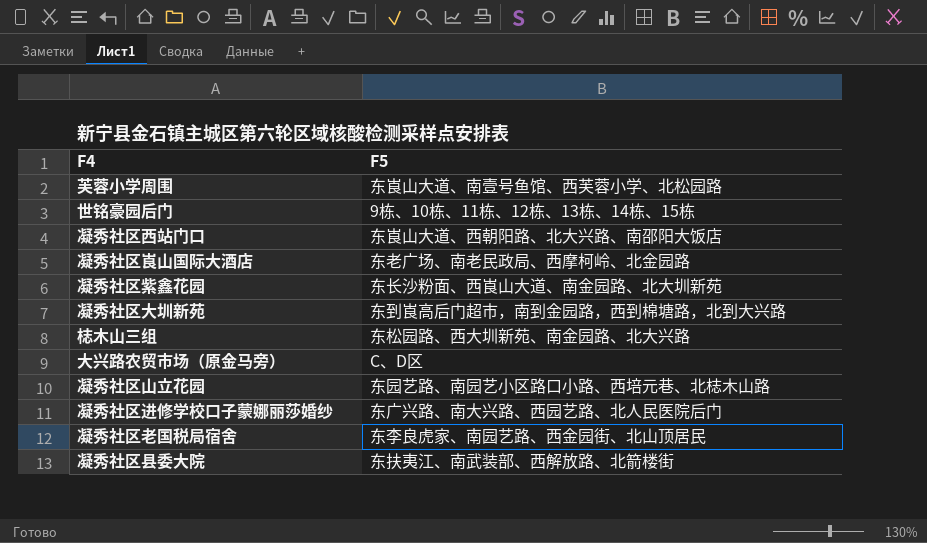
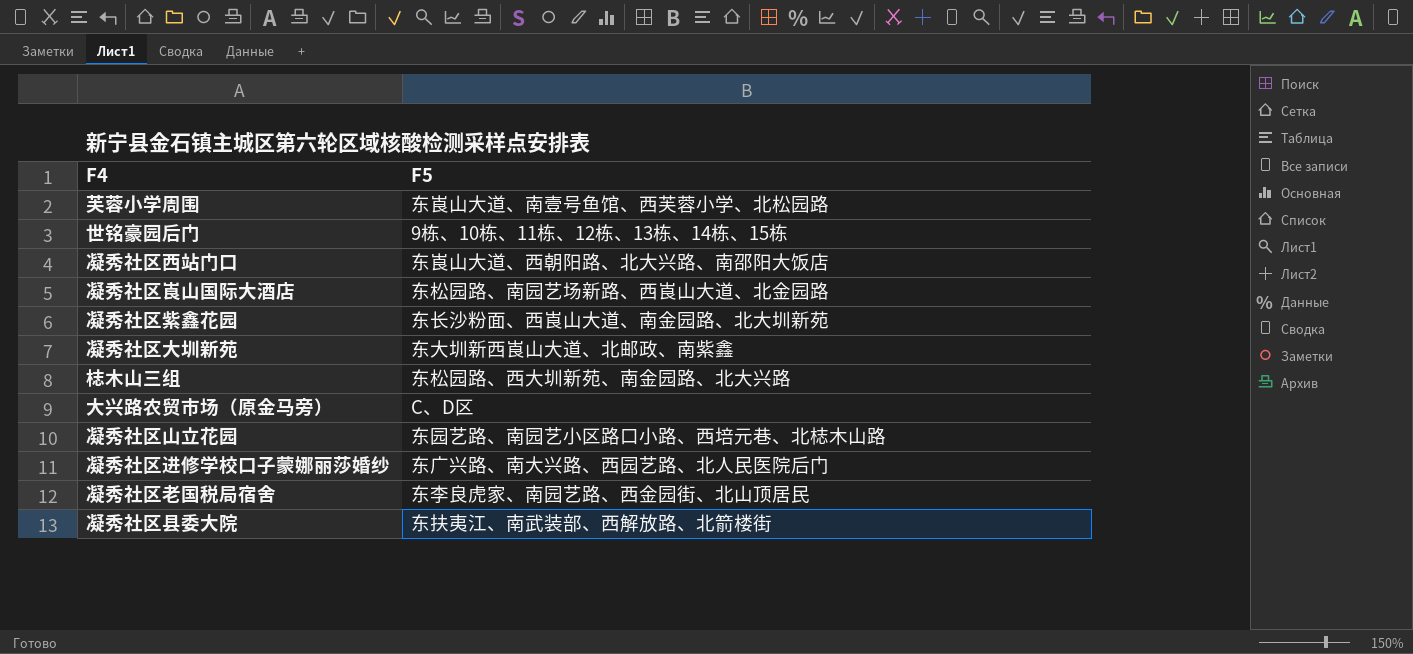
凝秀社区崀山国际大酒店 | F5: 东老广场、南老民政局、西摩柯岭、北金园路 -> 东松园路、南园艺场新路、西崀山大道、北金园路
凝秀社区大圳新苑 | F5: 东到崀高后门超市，南到金园路，西到棉塘路，北到大兴路 -> 东大圳新西崀山大道、北邮政、南紫鑫

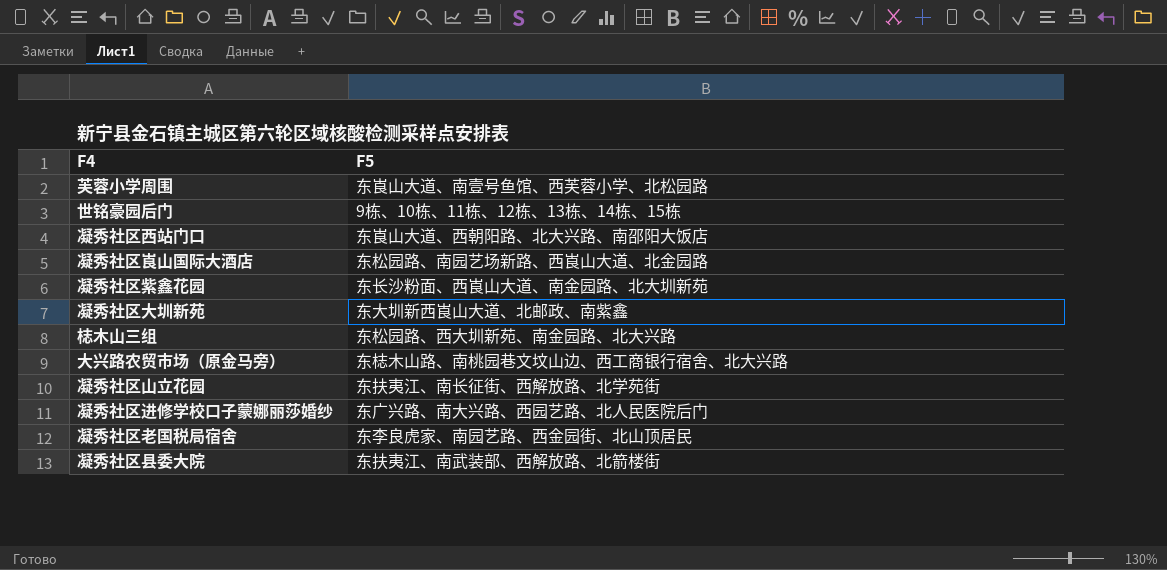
大兴路农贸市场（原金马旁） | F5: C、D区 -> 东梽木山路、南桃园巷文坟山边、西工商银行宿舍、北大兴路
凝秀社区山立花园 | F5: 东园艺路、南园艺小区路口小路、西培元巷、北梽木山路 -> 东扶夷江、南长征街、西解放路、北学苑街

